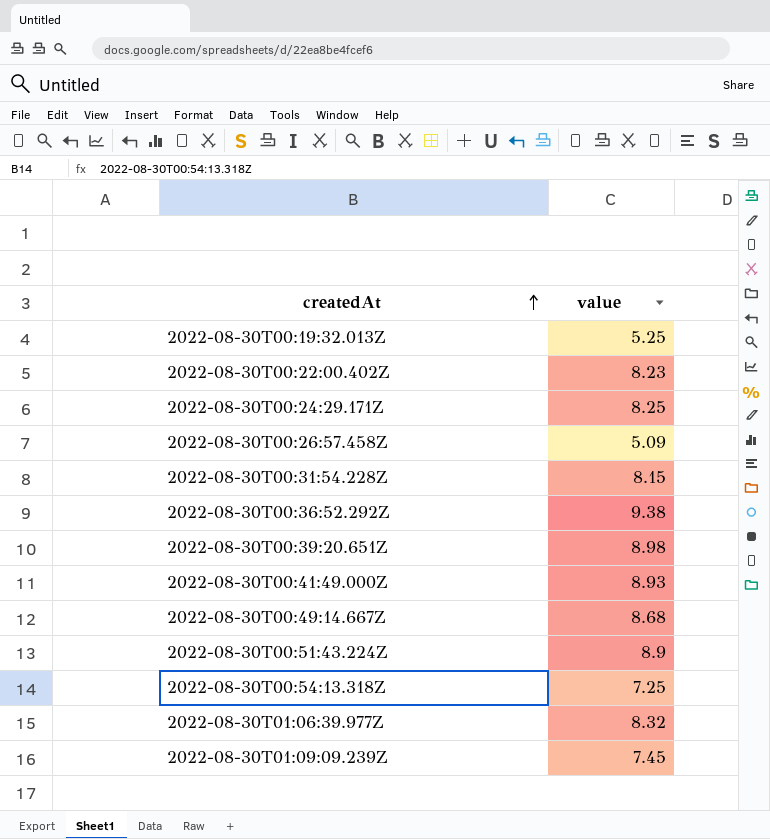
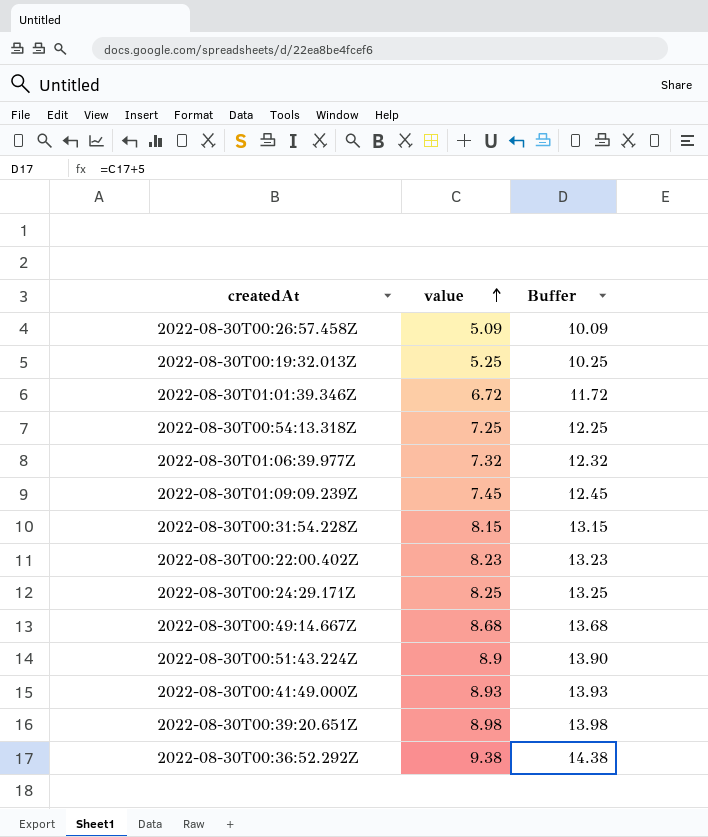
row order: createdAt ascending -> value ascending
column Buffer | formula: none -> [value] + 5
row 2022-08-30T01:01:39.346Z: none -> 6.72 | 11.72
2022-08-30T01:06:39.977Z | value: 8.32 -> 7.32

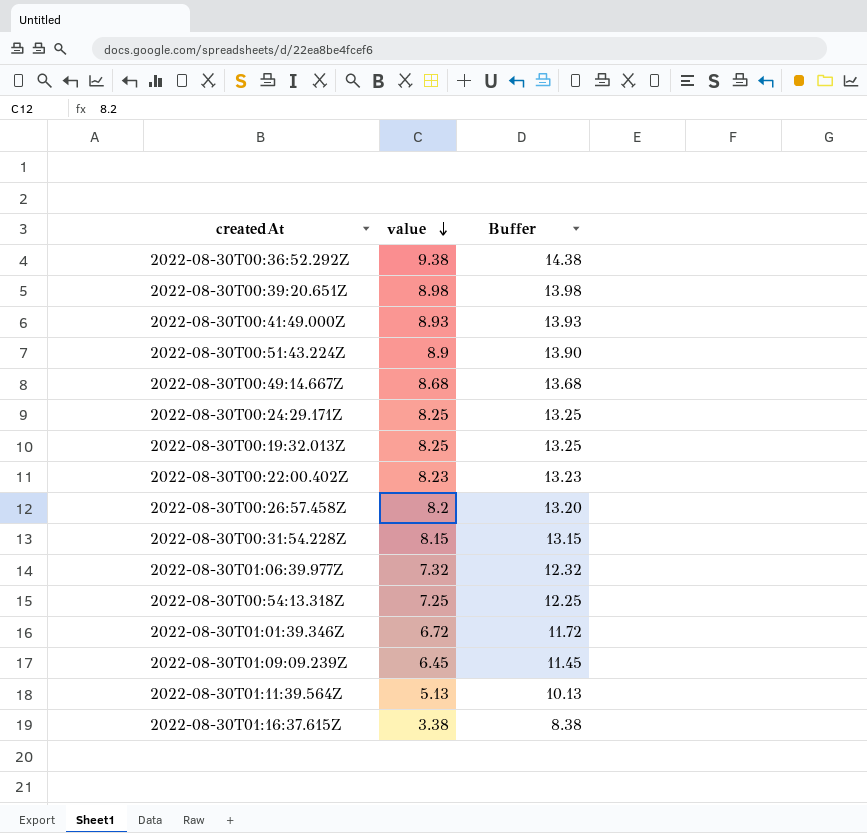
row order: value ascending -> value descending
2022-08-30T00:19:32.013Z | value: 5.25 -> 8.25
2022-08-30T00:19:32.013Z | Buffer: 10.25 -> 13.25
2022-08-30T00:26:57.458Z | value: 5.09 -> 8.2
2022-08-30T00:26:57.458Z | Buffer: 10.09 -> 13.20
2022-08-30T01:09:09.239Z | value: 7.45 -> 6.45
2022-08-30T01:09:09.239Z | Buffer: 12.45 -> 11.45
row 2022-08-30T01:11:39.564Z: none -> 5.13 | 10.13
row 2022-08-30T01:16:37.615Z: none -> 3.38 | 8.38

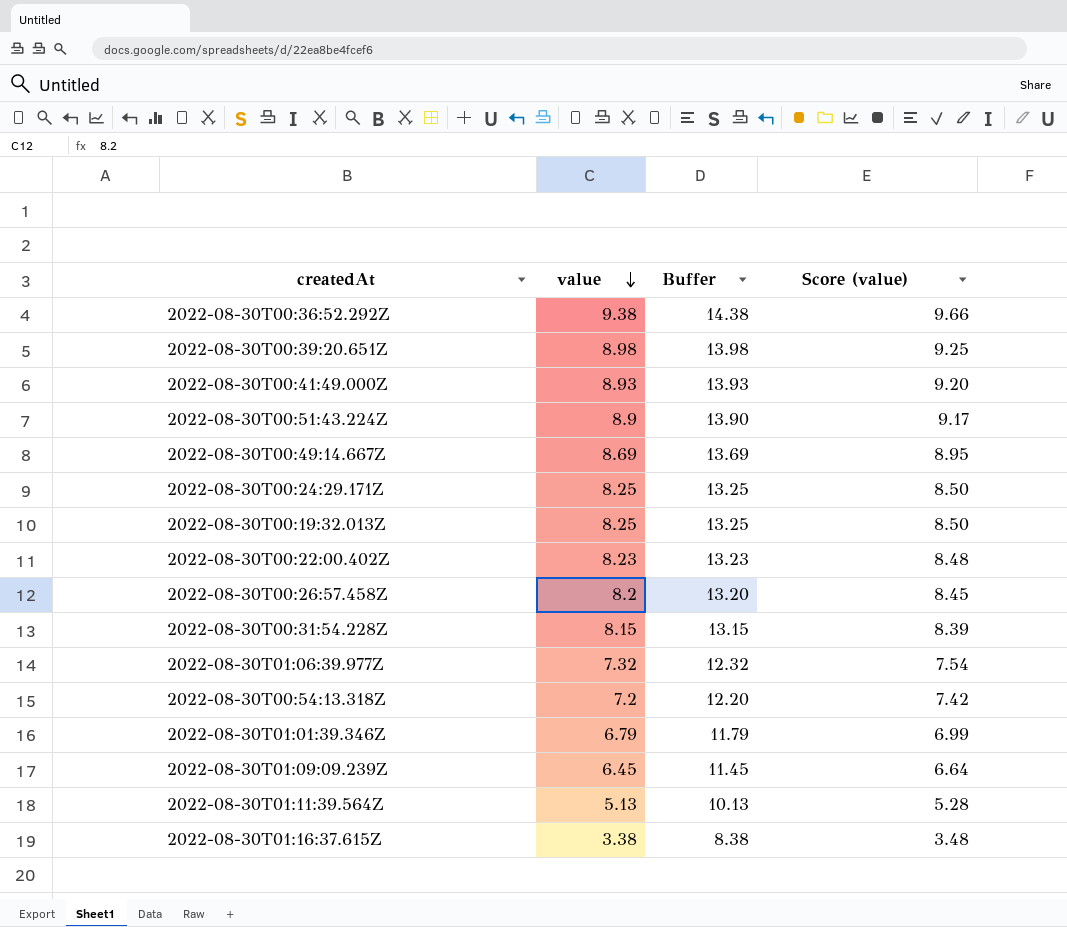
column Score (value) | formula: none -> [value] * 1.03
2022-08-30T00:49:14.667Z | value: 8.68 -> 8.69
2022-08-30T00:49:14.667Z | Buffer: 13.68 -> 13.69
2022-08-30T00:54:13.318Z | value: 7.25 -> 7.2
2022-08-30T00:54:13.318Z | Buffer: 12.25 -> 12.20
2022-08-30T01:01:39.346Z | value: 6.72 -> 6.79
2022-08-30T01:01:39.346Z | Buffer: 11.72 -> 11.79

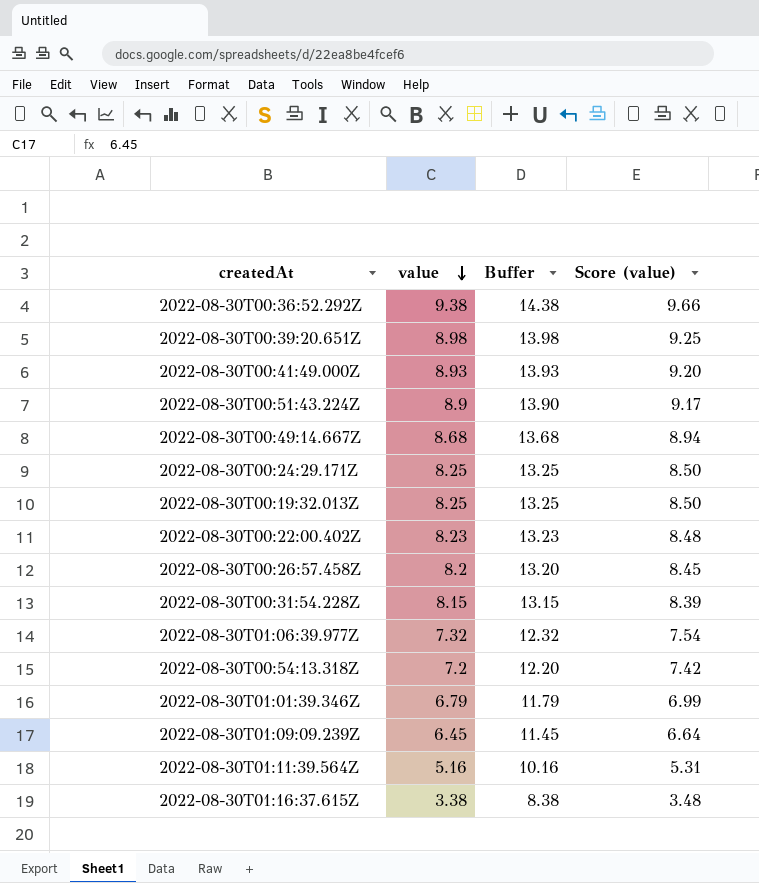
2022-08-30T00:49:14.667Z | value: 8.69 -> 8.68
2022-08-30T00:49:14.667Z | Buffer: 13.69 -> 13.68
2022-08-30T00:49:14.667Z | Score (value): 8.95 -> 8.94
2022-08-30T01:11:39.564Z | value: 5.13 -> 5.16
2022-08-30T01:11:39.564Z | Buffer: 10.13 -> 10.16
2022-08-30T01:11:39.564Z | Score (value): 5.28 -> 5.31

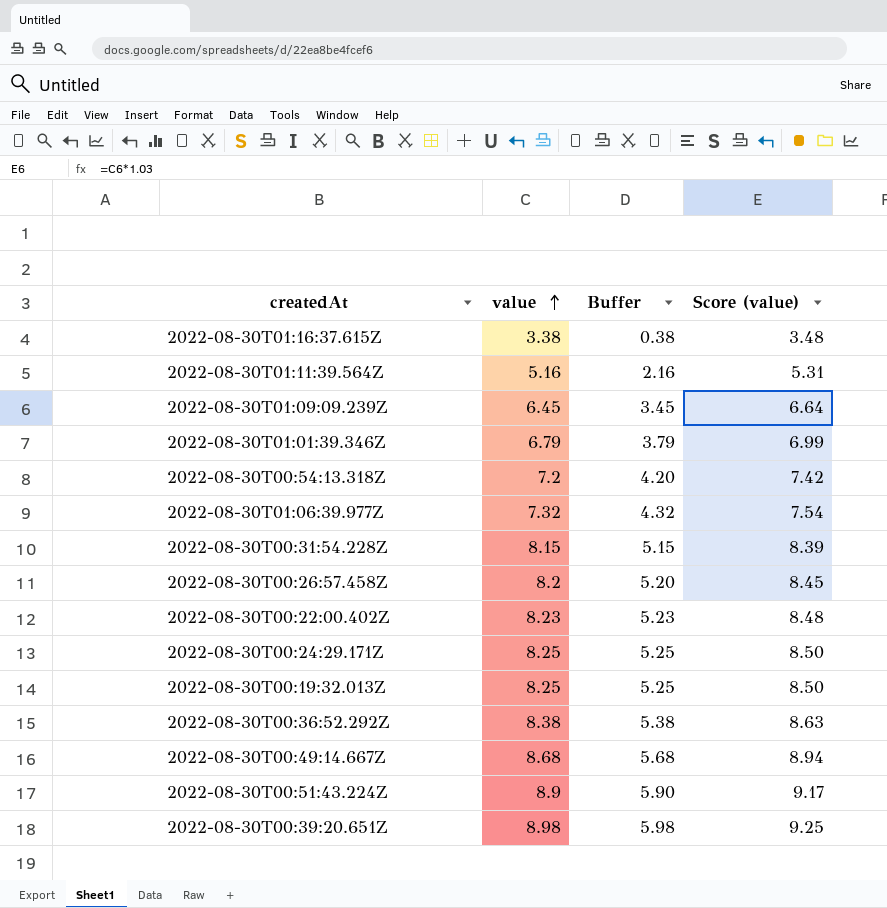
row order: value descending -> value ascending
column Buffer | formula: [value] + 5 -> [value] - 3
row 2022-08-30T00:41:49.000Z: 8.93 | 13.93 | 9.20 -> none
2022-08-30T00:36:52.292Z | value: 9.38 -> 8.38
2022-08-30T00:36:52.292Z | Score (value): 9.66 -> 8.63

